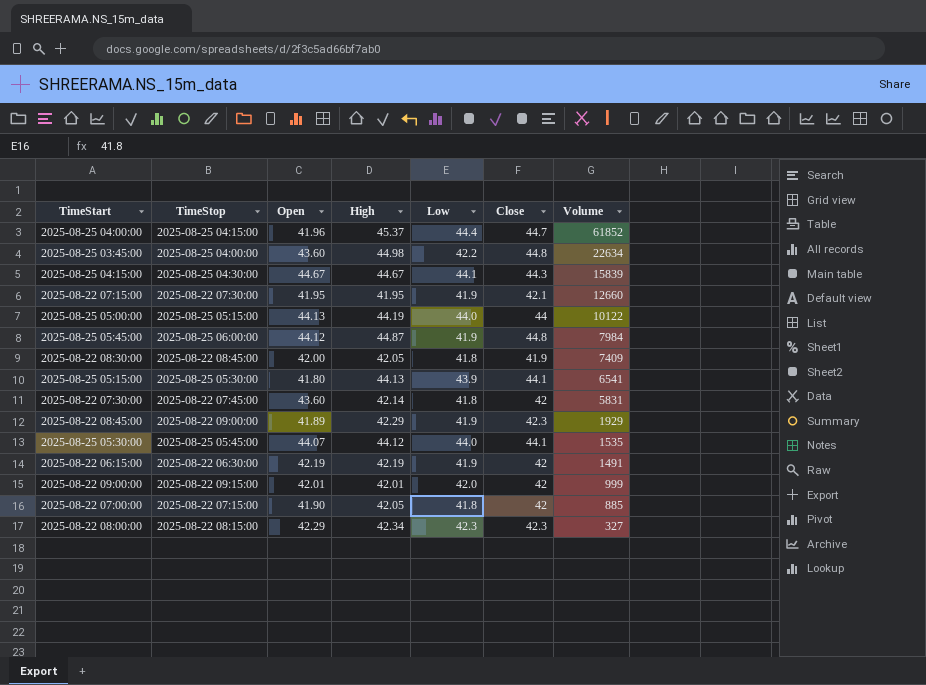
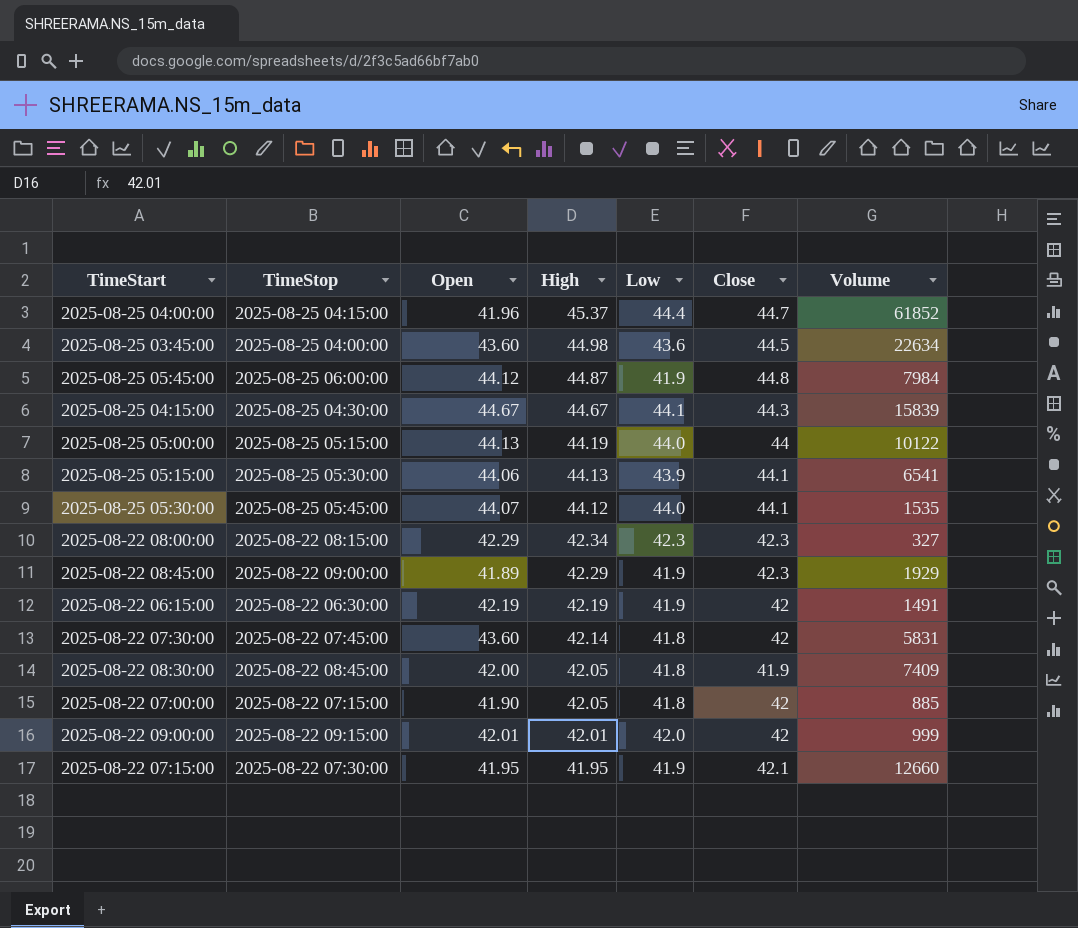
row order: Volume descending -> High descending
2025-08-25 03:45:00 | Low: 42.2 -> 43.6
2025-08-25 03:45:00 | Close: 44.8 -> 44.5
2025-08-25 05:15:00 | Open: 41.80 -> 44.06

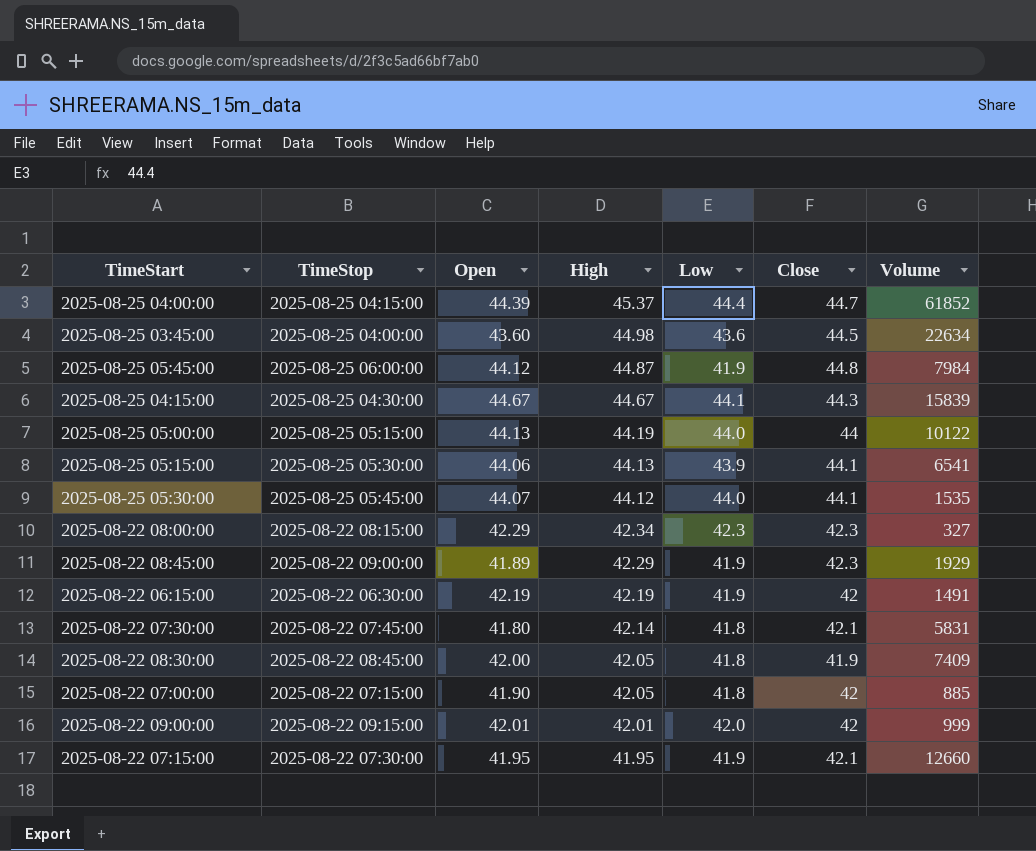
2025-08-25 04:00:00 | Open: 41.96 -> 44.39
2025-08-22 07:30:00 | Open: 43.60 -> 41.80
2025-08-22 07:30:00 | Close: 42 -> 42.1

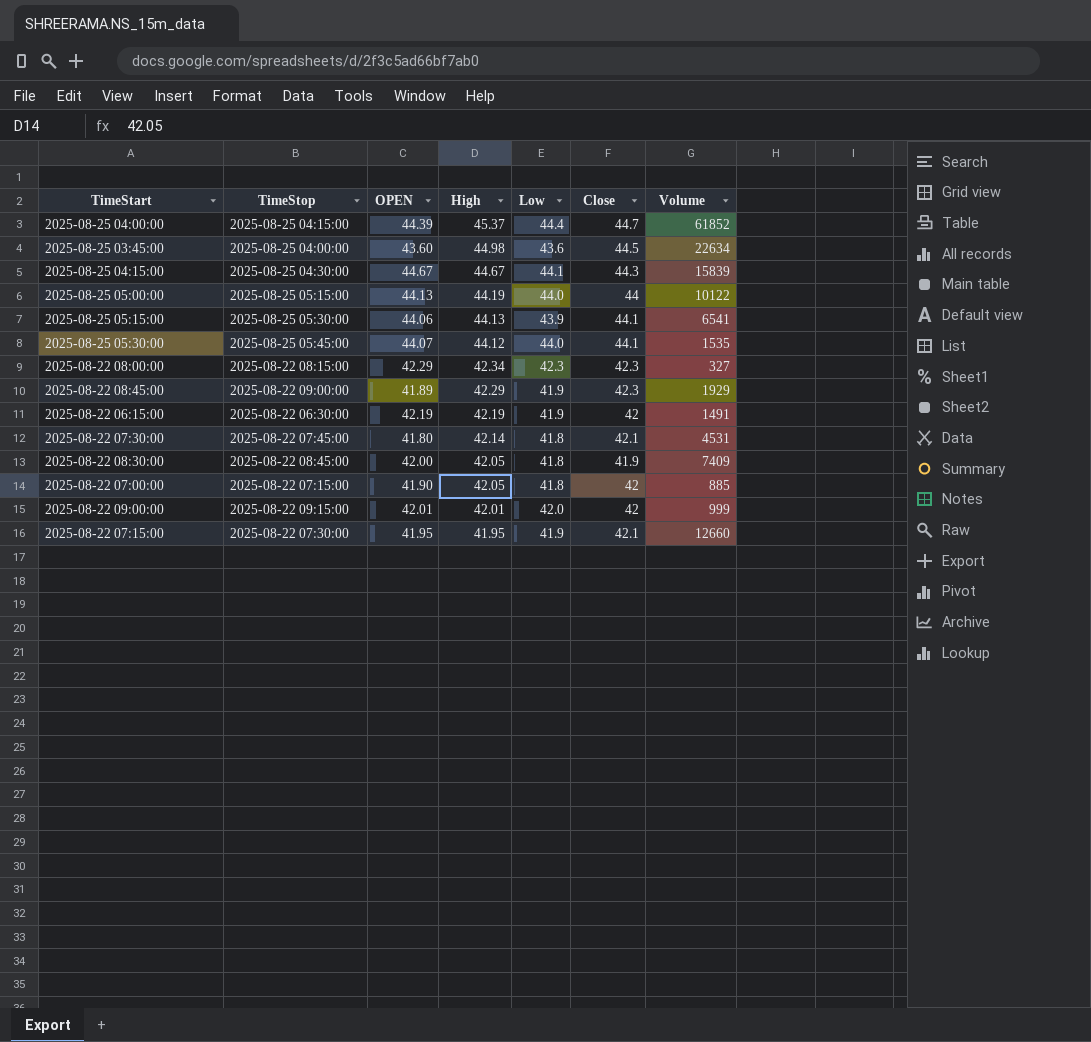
column name: Open -> OPEN
row 2025-08-25 05:45:00: 2025-08-25 06:00:00 | 44.12 | 44.87 | 41.9 | 44.8 | 7984 -> none
2025-08-22 07:30:00 | Volume: 5831 -> 4531

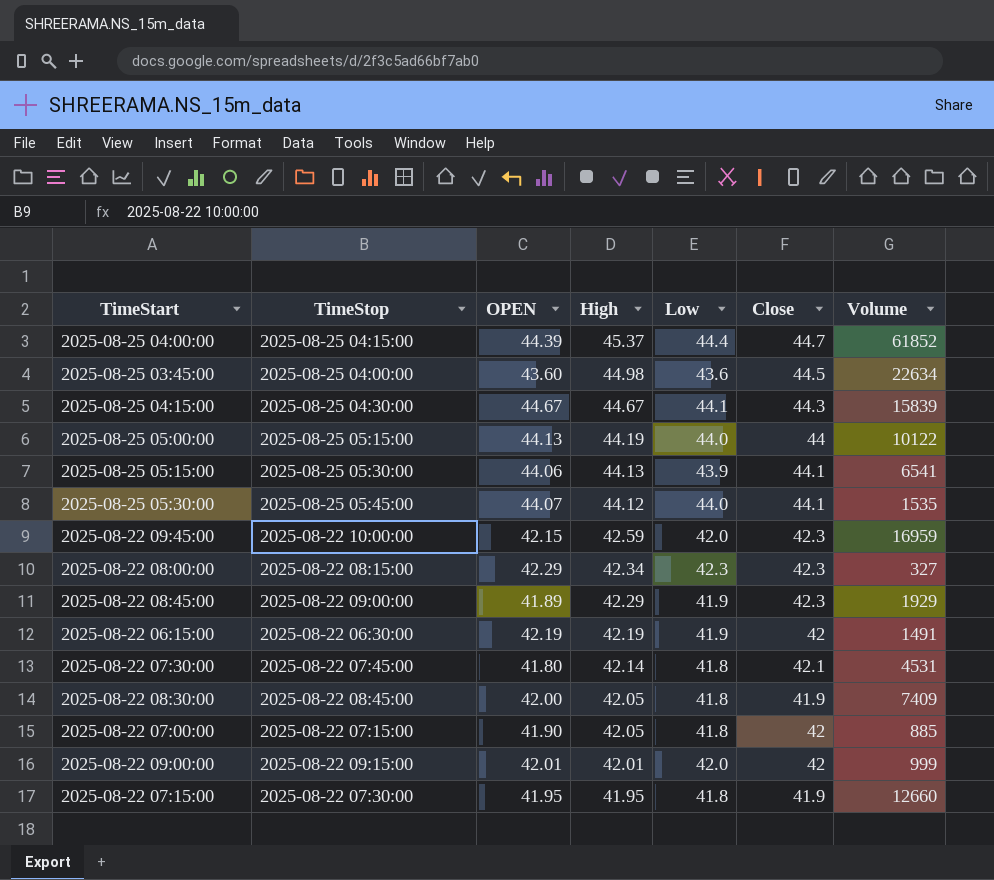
row 2025-08-22 09:45:00: none -> 2025-08-22 10:00:00 | 42.15 | 42.59 | 42.0 | 42.3 | 16959
2025-08-22 07:15:00 | Low: 41.9 -> 41.8
2025-08-22 07:15:00 | Close: 42.1 -> 41.9

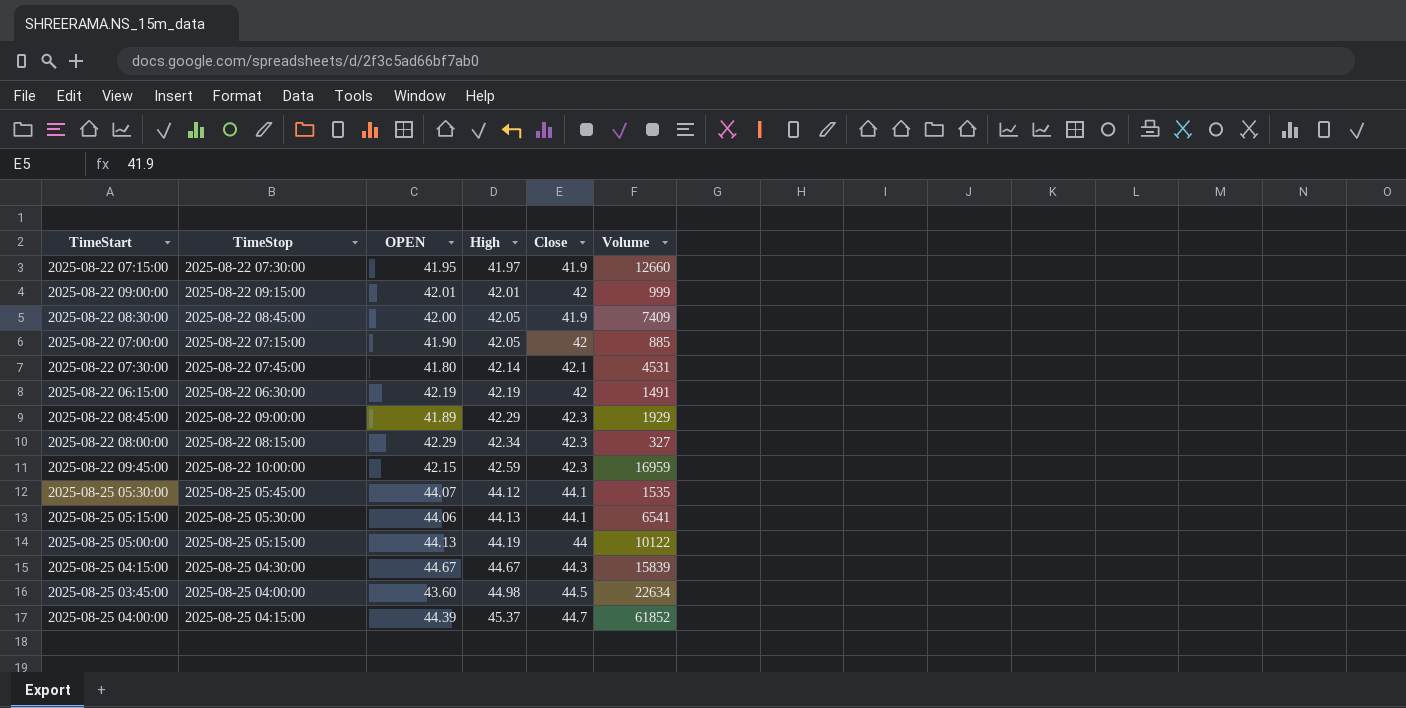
row order: High descending -> High ascending
column Low | position: 5 -> none
2025-08-22 07:15:00 | High: 41.95 -> 41.97

